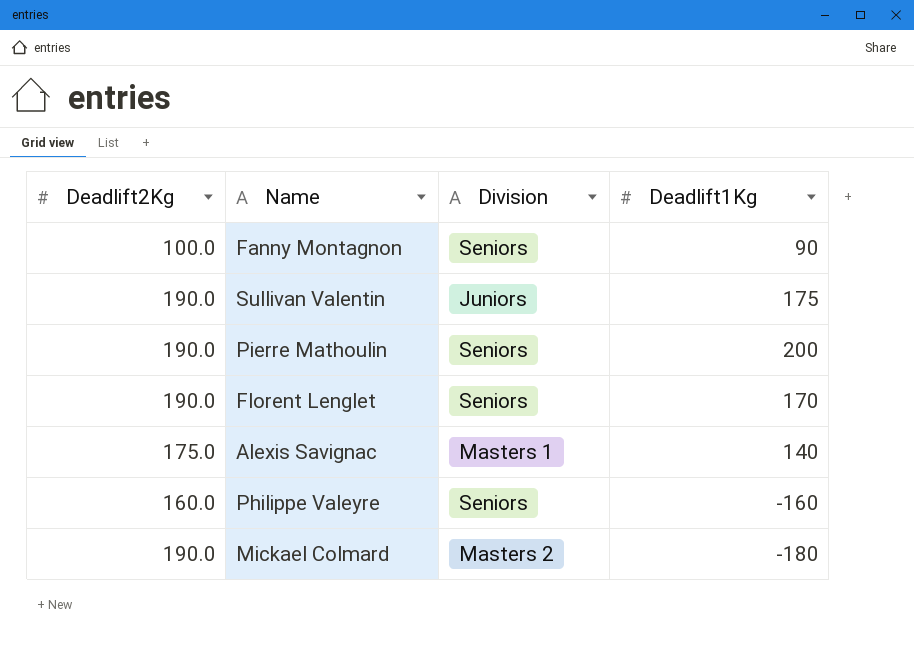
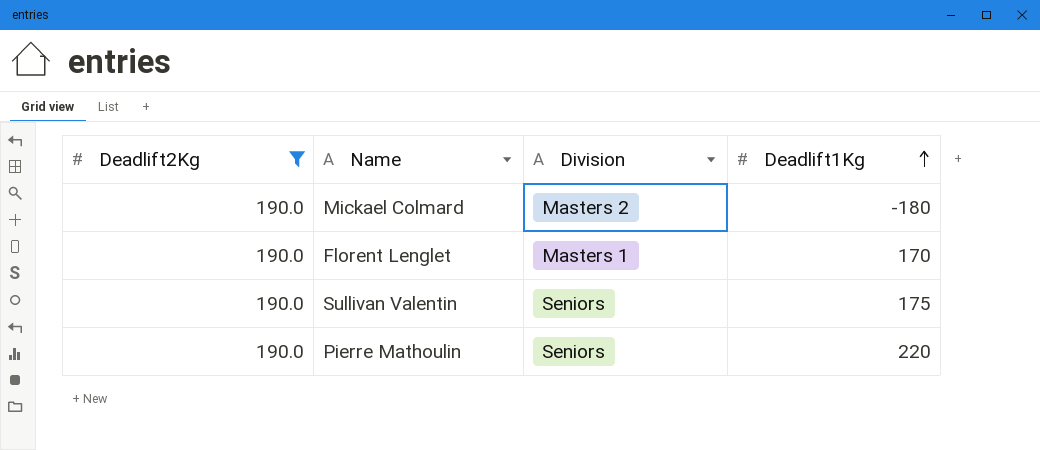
filter: none -> Deadlift2Kg = 190.0
row order: none -> Deadlift1Kg ascending
Florent Lenglet | Division: Seniors -> Masters 1
Sullivan Valentin | Division: Juniors -> Seniors
Pierre Mathoulin | Deadlift1Kg: 200 -> 220

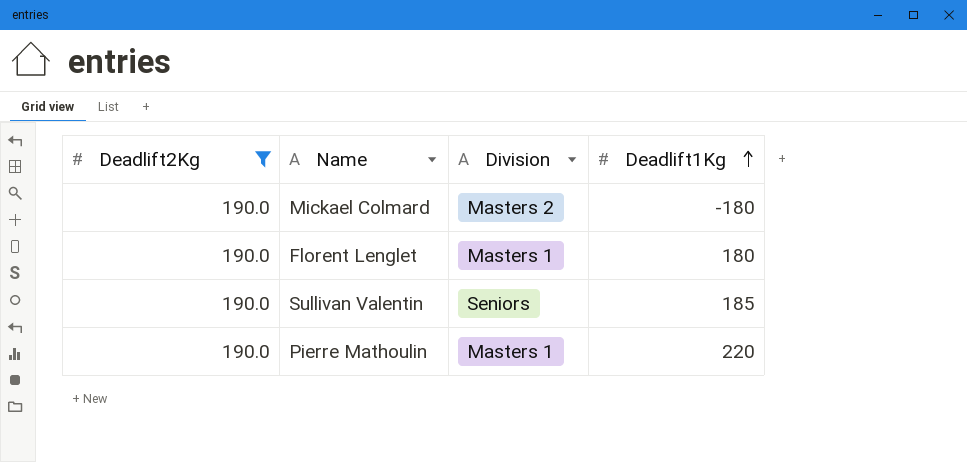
Florent Lenglet | Deadlift1Kg: 170 -> 180
Sullivan Valentin | Deadlift1Kg: 175 -> 185
Pierre Mathoulin | Division: Seniors -> Masters 1

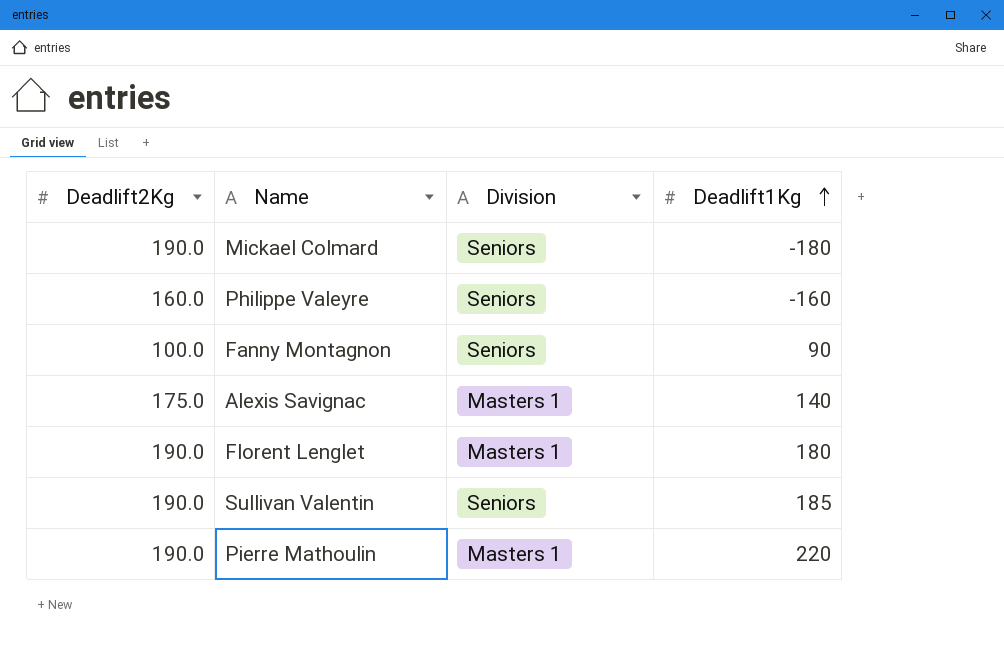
filter: Deadlift2Kg = 190.0 -> none
Mickael Colmard | Division: Masters 2 -> Seniors

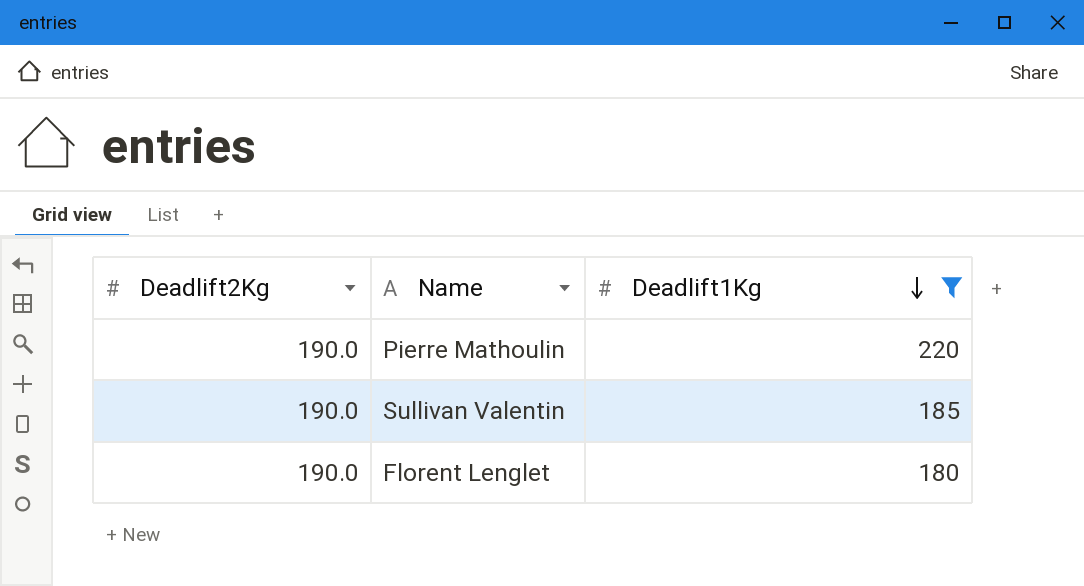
filter: none -> Deadlift1Kg >= 180
row order: Deadlift1Kg ascending -> Deadlift1Kg descending
column Division | position: 3 -> none

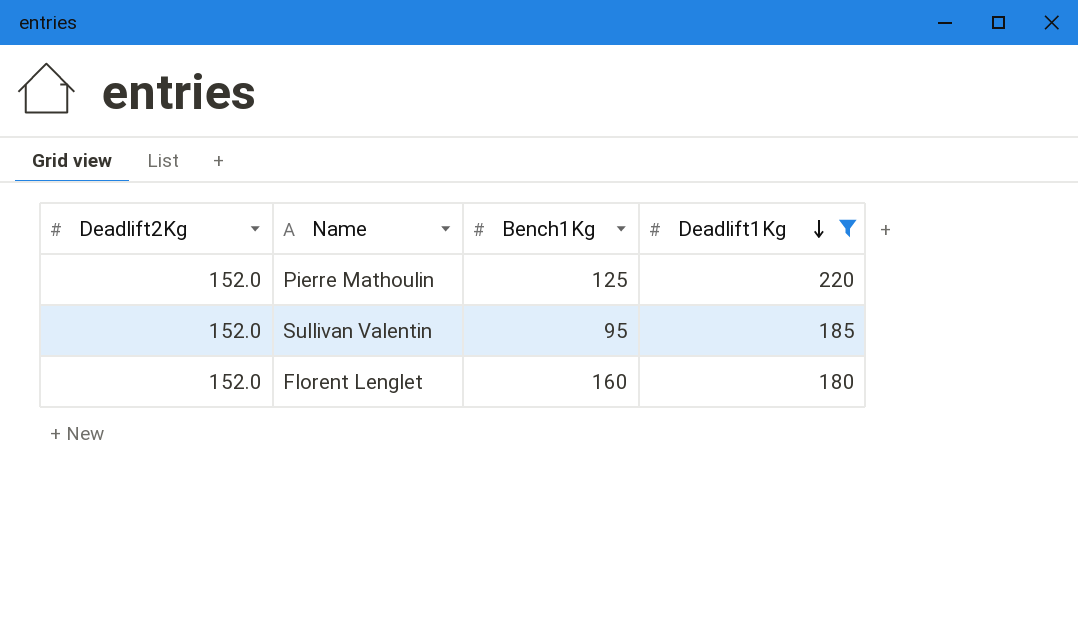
column Bench1Kg | position: none -> 3
Pierre Mathoulin | Deadlift2Kg: 190.0 -> 152.0
Sullivan Valentin | Deadlift2Kg: 190.0 -> 152.0
Florent Lenglet | Deadlift2Kg: 190.0 -> 152.0

